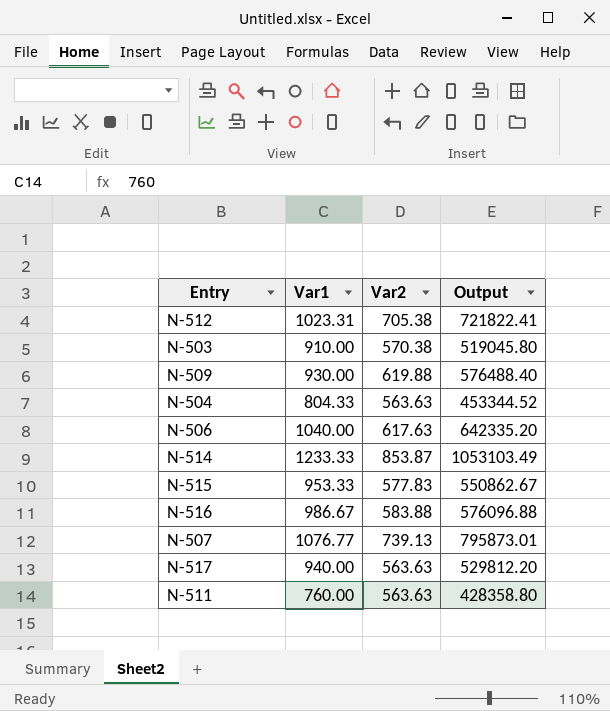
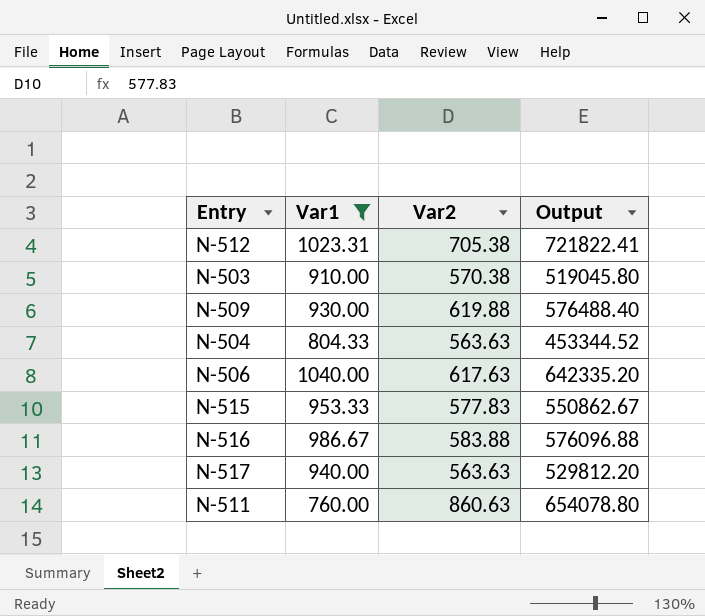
filter: none -> Var1 <= 1040.00
N-511 | Var2: 563.63 -> 860.63
N-511 | Output: 428358.80 -> 654078.80

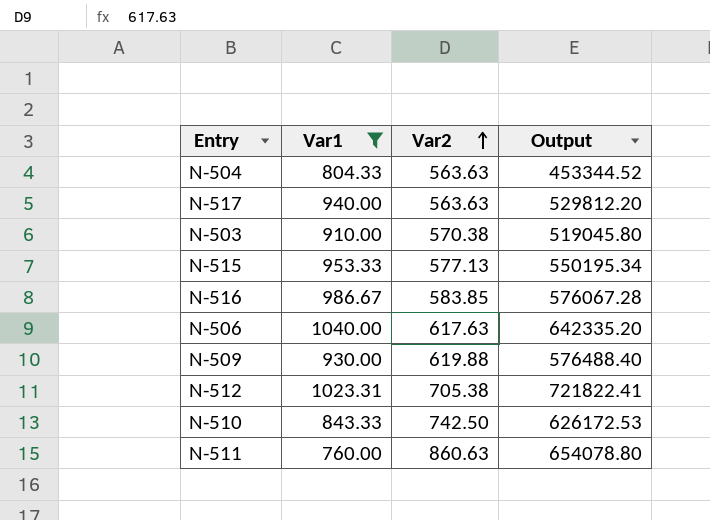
row order: none -> Var2 ascending
N-515 | Var2: 577.83 -> 577.13
N-515 | Output: 550862.67 -> 550195.34
N-516 | Var2: 583.88 -> 583.85
N-516 | Output: 576096.88 -> 576067.28
row N-510: none -> 843.33 | 742.50 | 626172.53

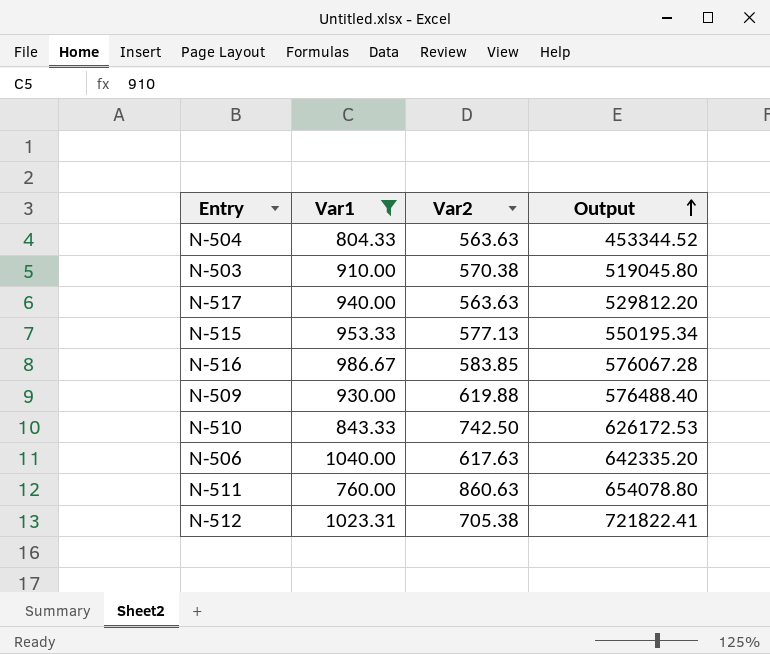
row order: Var2 ascending -> Output ascending

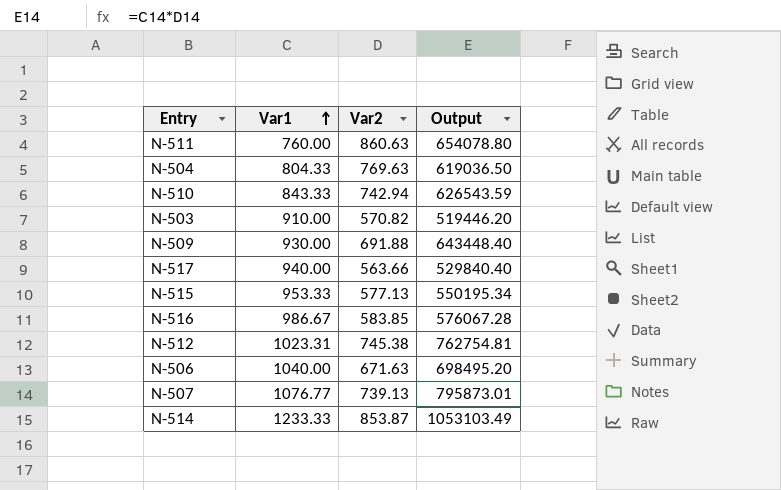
filter: Var1 <= 1040.00 -> none
row order: Output ascending -> Var1 ascending
N-504 | Var2: 563.63 -> 769.63
N-504 | Output: 453344.52 -> 619036.50
N-510 | Var2: 742.50 -> 742.94
N-510 | Output: 626172.53 -> 626543.59
N-503 | Var2: 570.38 -> 570.82
N-503 | Output: 519045.80 -> 519446.20
N-509 | Var2: 619.88 -> 691.88
N-509 | Output: 576488.40 -> 643448.40
N-517 | Var2: 563.63 -> 563.66
N-517 | Output: 529812.20 -> 529840.40
N-512 | Var2: 705.38 -> 745.38
N-512 | Output: 721822.41 -> 762754.81
N-506 | Var2: 617.63 -> 671.63
N-506 | Output: 642335.20 -> 698495.20

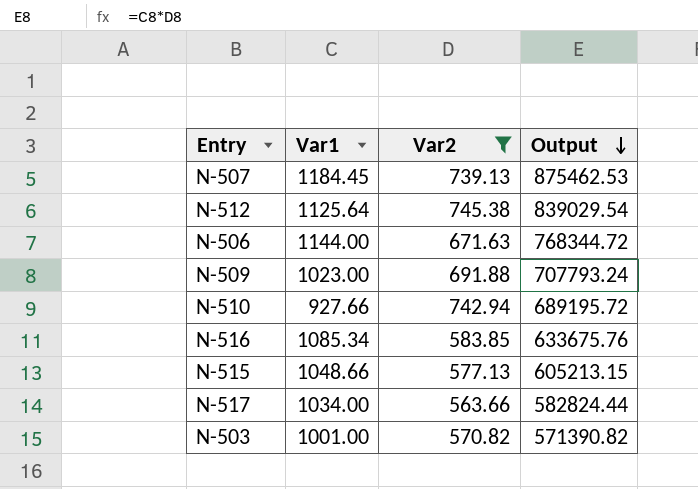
filter: none -> Var2 <= 745.38
row order: Var1 ascending -> Output descending
N-507 | Var1: 1076.77 -> 1184.45
N-507 | Output: 795873.01 -> 875462.53
N-512 | Var1: 1023.31 -> 1125.64
N-512 | Output: 762754.81 -> 839029.54
N-506 | Var1: 1040.00 -> 1144.00
N-506 | Output: 698495.20 -> 768344.72
N-509 | Var1: 930.00 -> 1023.00
N-509 | Output: 643448.40 -> 707793.24
N-510 | Var1: 843.33 -> 927.66
N-510 | Output: 626543.59 -> 689195.72
N-516 | Var1: 986.67 -> 1085.34
N-516 | Output: 576067.28 -> 633675.76
N-515 | Var1: 953.33 -> 1048.66
N-515 | Output: 550195.34 -> 605213.15
N-517 | Var1: 940.00 -> 1034.00
N-517 | Output: 529840.40 -> 582824.44
N-503 | Var1: 910.00 -> 1001.00
N-503 | Output: 519446.20 -> 571390.82

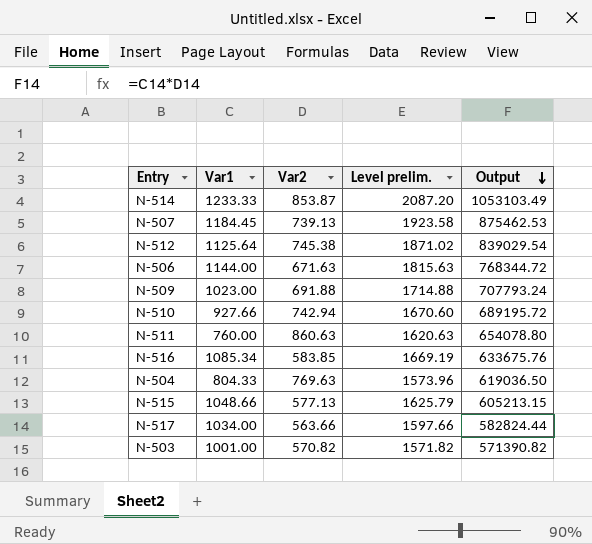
filter: Var2 <= 745.38 -> none
column Level prelim. | formula: none -> [Var1] + [Var2]

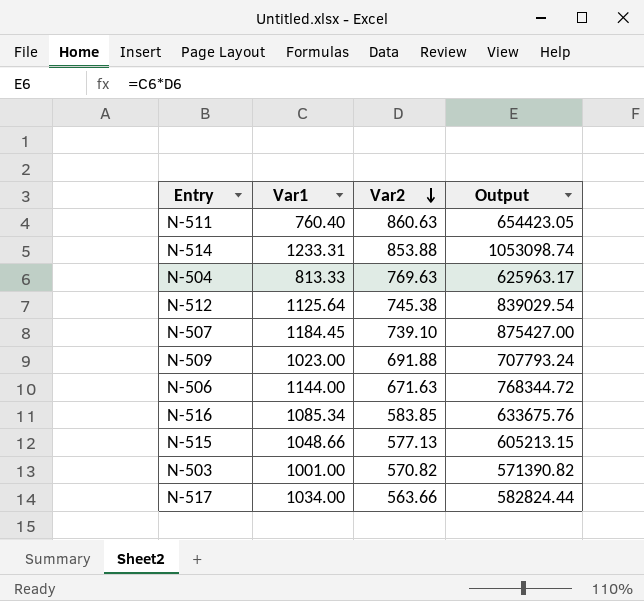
row order: Output descending -> Var2 descending
column Level prelim. | formula: [Var1] + [Var2] -> none
row N-510: 927.66 | 742.94 | 1670.60 | 689195.72 -> none
N-511 | Var1: 760.00 -> 760.40
N-511 | Output: 654078.80 -> 654423.05
N-514 | Var1: 1233.33 -> 1233.31
N-514 | Var2: 853.87 -> 853.88
N-514 | Output: 1053103.49 -> 1053098.74
N-504 | Var1: 804.33 -> 813.33
N-504 | Output: 619036.50 -> 625963.17
N-507 | Var2: 739.13 -> 739.10
N-507 | Output: 875462.53 -> 875427.00

